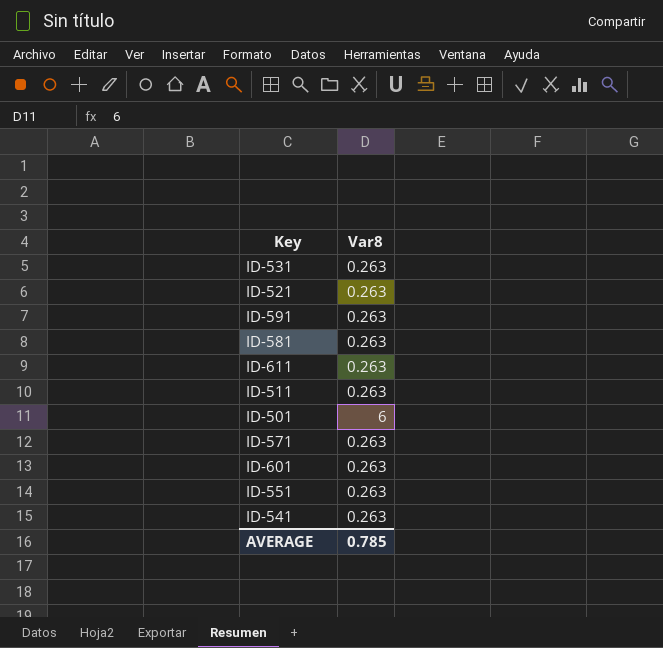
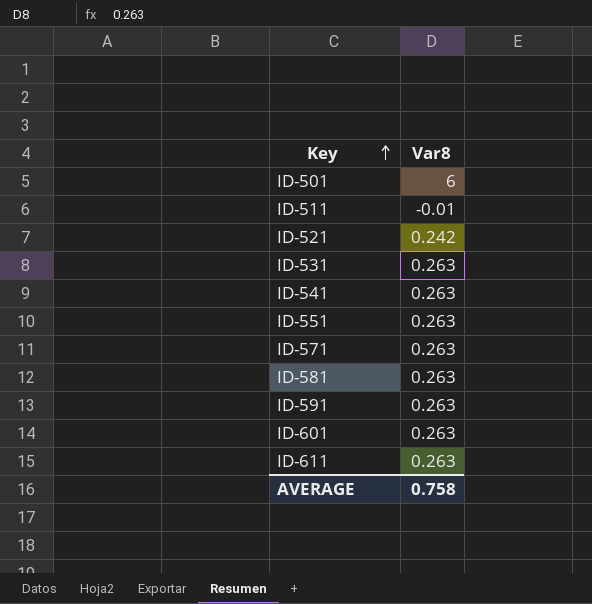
row order: none -> Key ascending
ID-511 | Var8: 0.263 -> -0.01
ID-521 | Var8: 0.263 -> 0.242
AVERAGE | Var8: 0.785 -> 0.758

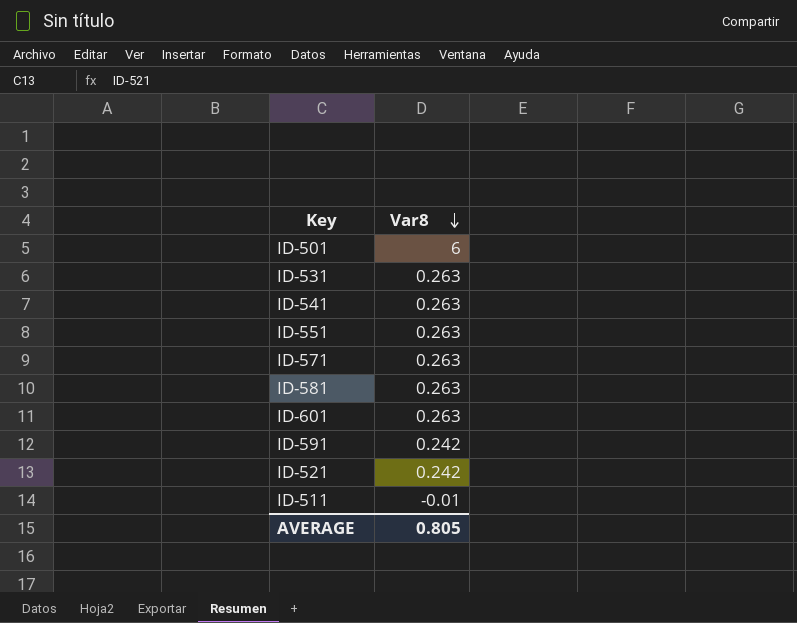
row order: Key ascending -> Var8 descending
row ID-611: 0.263 -> none
ID-591 | Var8: 0.263 -> 0.242
AVERAGE | Var8: 0.758 -> 0.805

